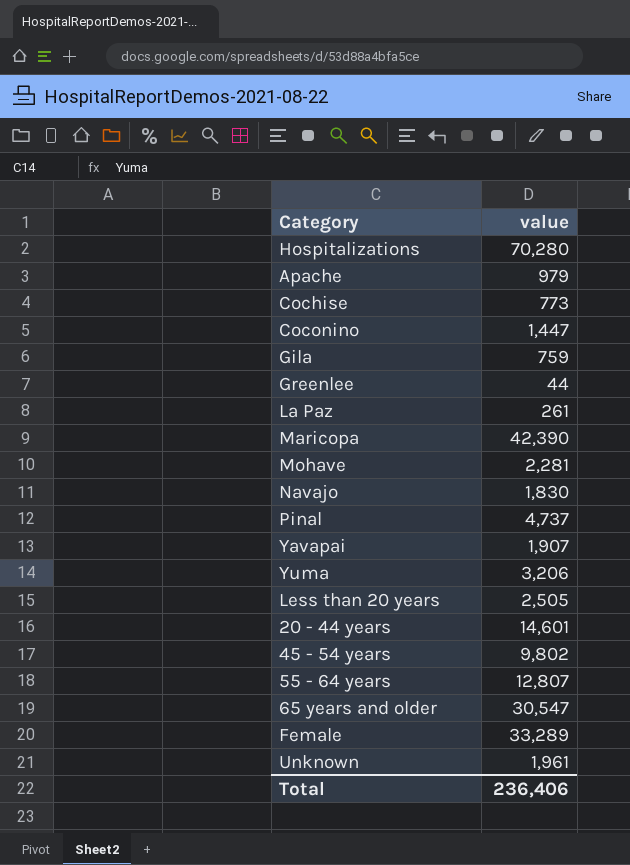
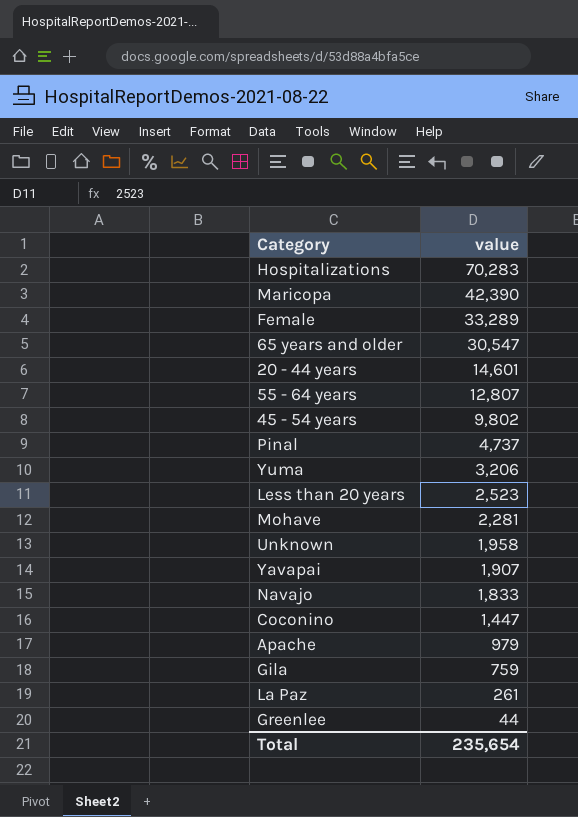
row order: none -> value descending
row Cochise: 773 -> none
Hospitalizations | value: 70,280 -> 70,283
Less than 20 years | value: 2,505 -> 2,523
Unknown | value: 1,961 -> 1,958
Navajo | value: 1,830 -> 1,833
Total | value: 236,406 -> 235,654

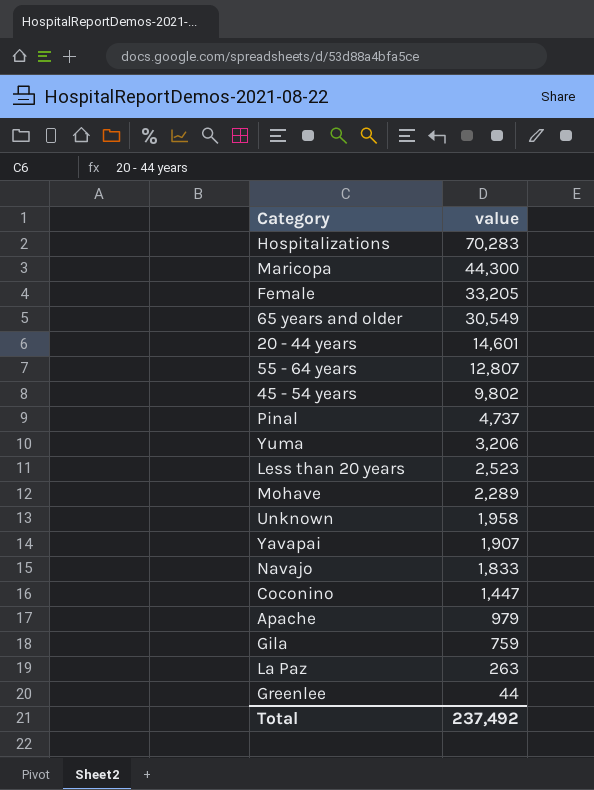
Maricopa | value: 42,390 -> 44,300
Female | value: 33,289 -> 33,205
65 years and older | value: 30,547 -> 30,549
Mohave | value: 2,281 -> 2,289
La Paz | value: 261 -> 263
Total | value: 235,654 -> 237,492

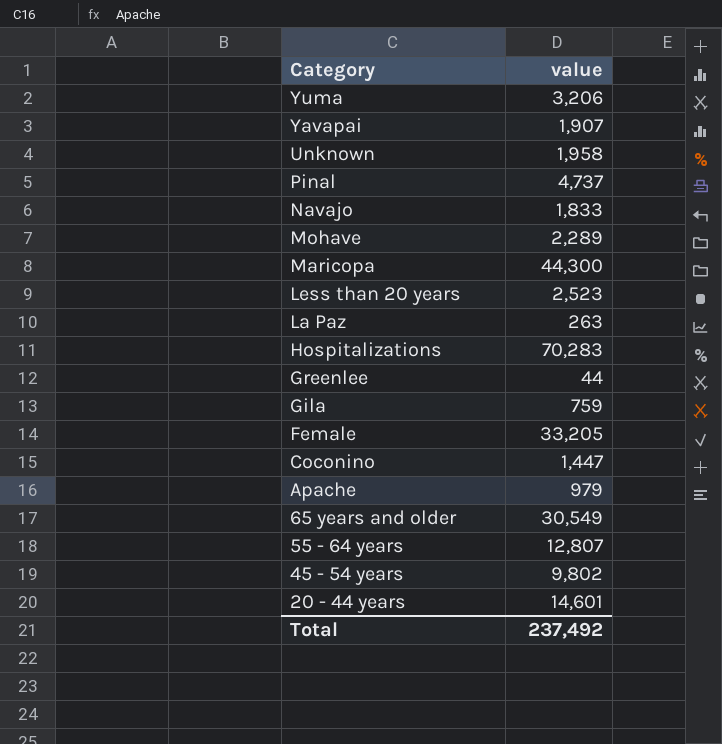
row order: value descending -> Category descending

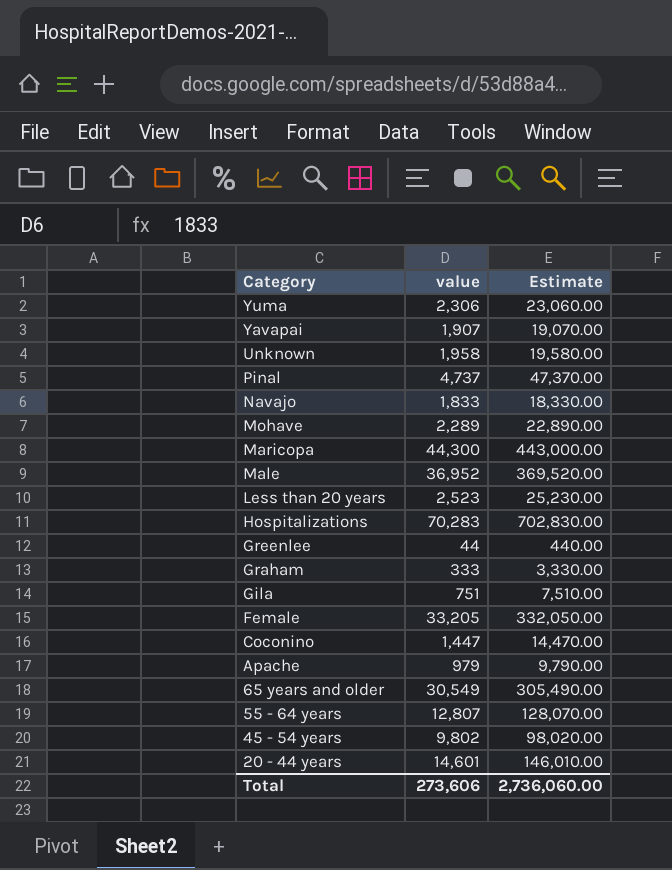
column Estimate | formula: none -> [value] * 10
row La Paz: 263 -> none
Yuma | value: 3,206 -> 2,306
row Male: none -> 36,952 | 369,520.00
row Graham: none -> 333 | 3,330.00
Gila | value: 759 -> 751
Total | value: 237,492 -> 273,606

